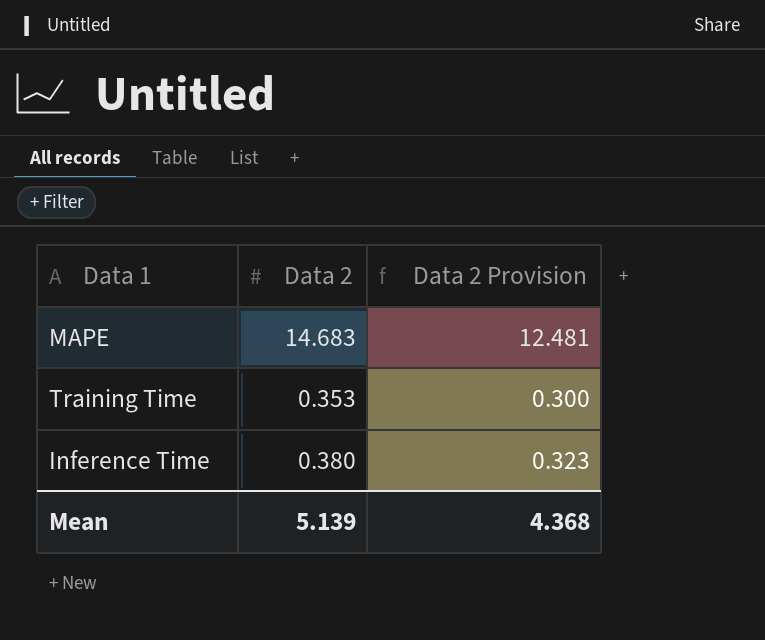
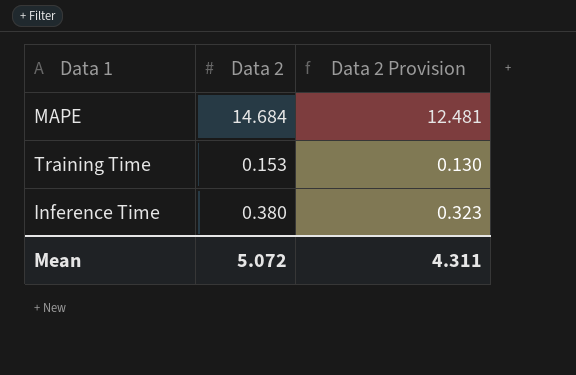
MAPE | Data 2: 14.683 -> 14.684
Training Time | Data 2: 0.353 -> 0.153
Training Time | Data 2 Provision: 0.300 -> 0.130
Mean | Data 2: 5.139 -> 5.072
Mean | Data 2 Provision: 4.368 -> 4.311

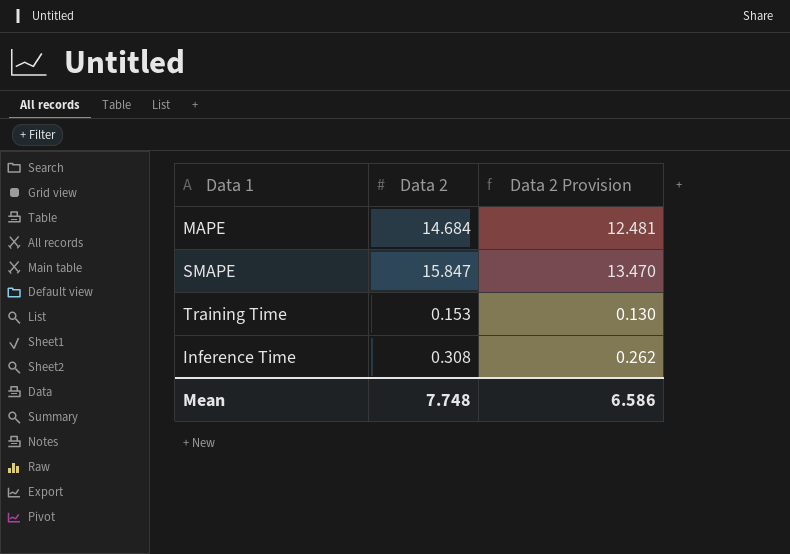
row SMAPE: none -> 15.847 | 13.470
Inference Time | Data 2: 0.380 -> 0.308
Inference Time | Data 2 Provision: 0.323 -> 0.262
Mean | Data 2: 5.072 -> 7.748
Mean | Data 2 Provision: 4.311 -> 6.586

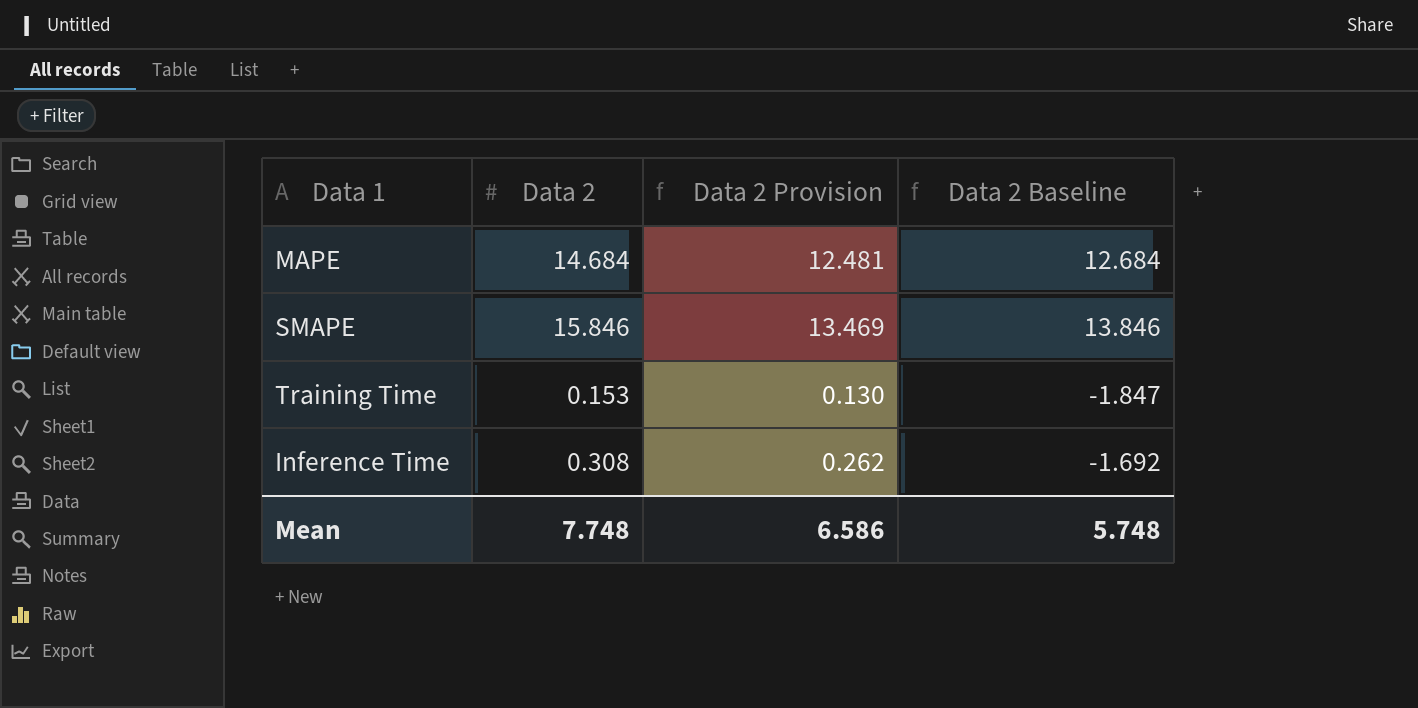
column Data 2 Baseline | formula: none -> [Data 2] - 2
SMAPE | Data 2: 15.847 -> 15.846
SMAPE | Data 2 Provision: 13.470 -> 13.469

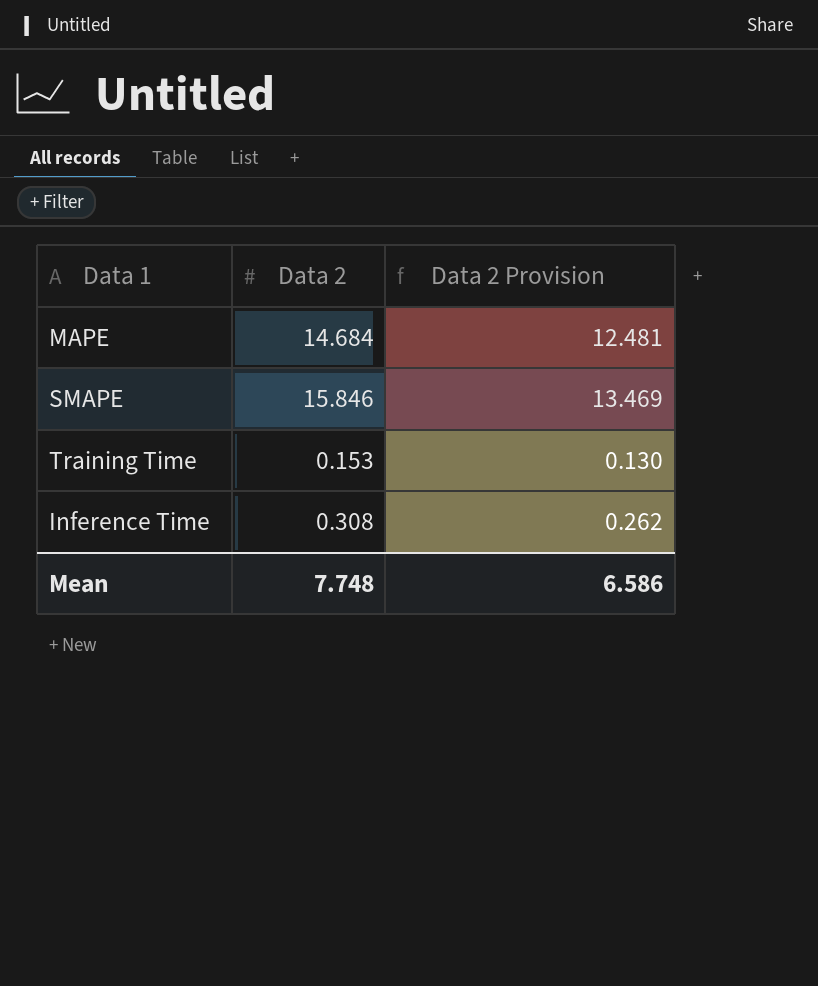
column Data 2 Baseline | formula: [Data 2] - 2 -> none

